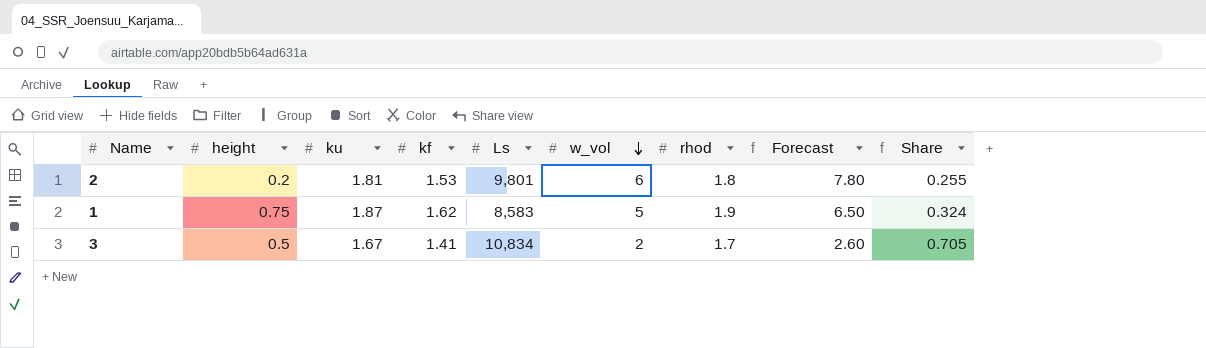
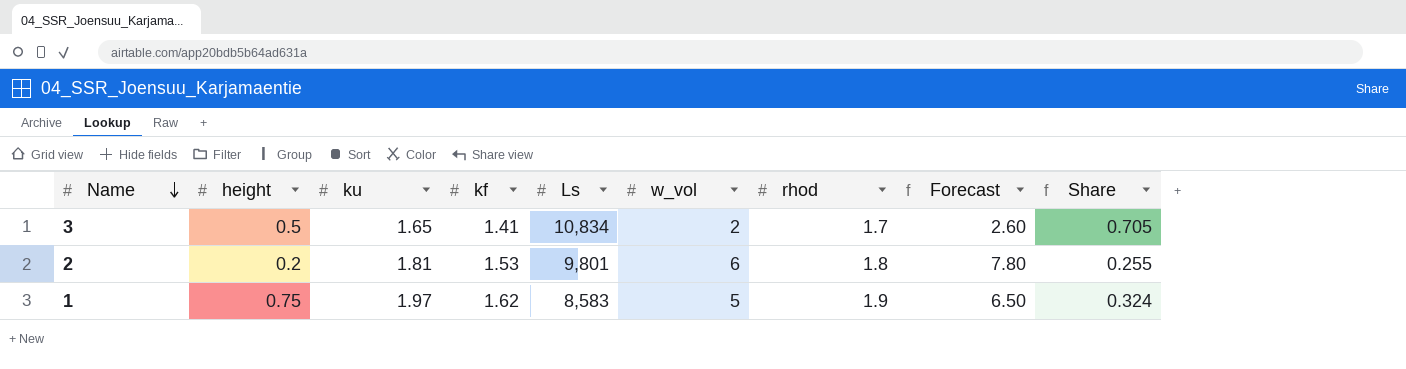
row order: w_vol descending -> Name descending
3 | ku: 1.67 -> 1.65
1 | ku: 1.87 -> 1.97

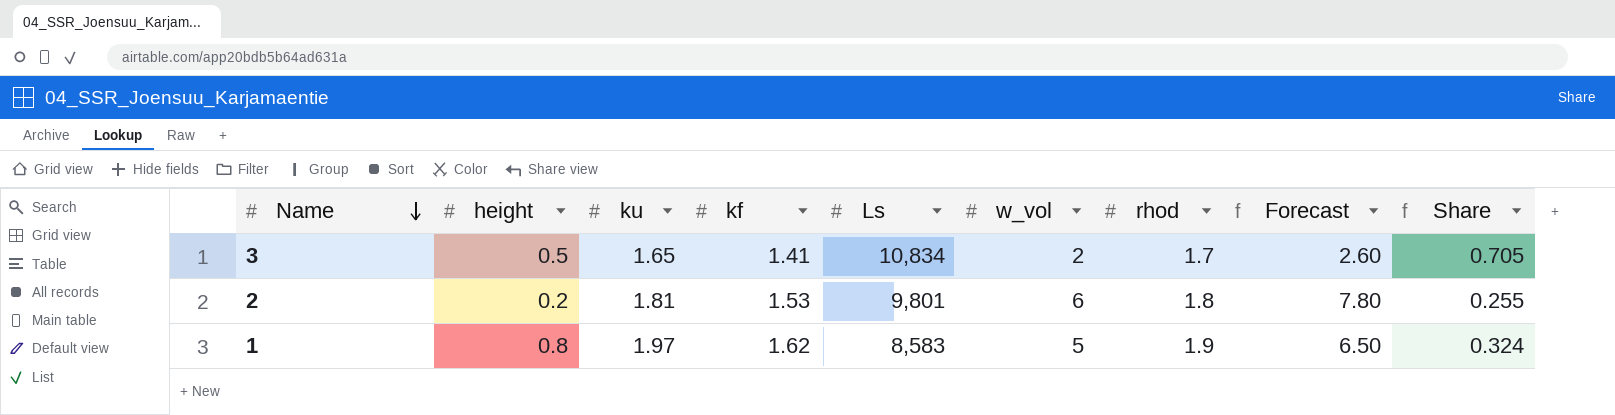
1 | height: 0.75 -> 0.8

